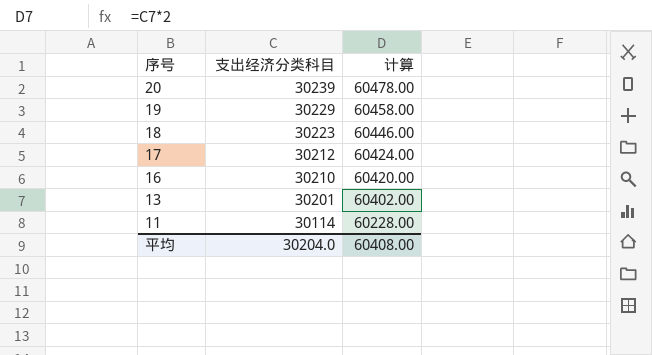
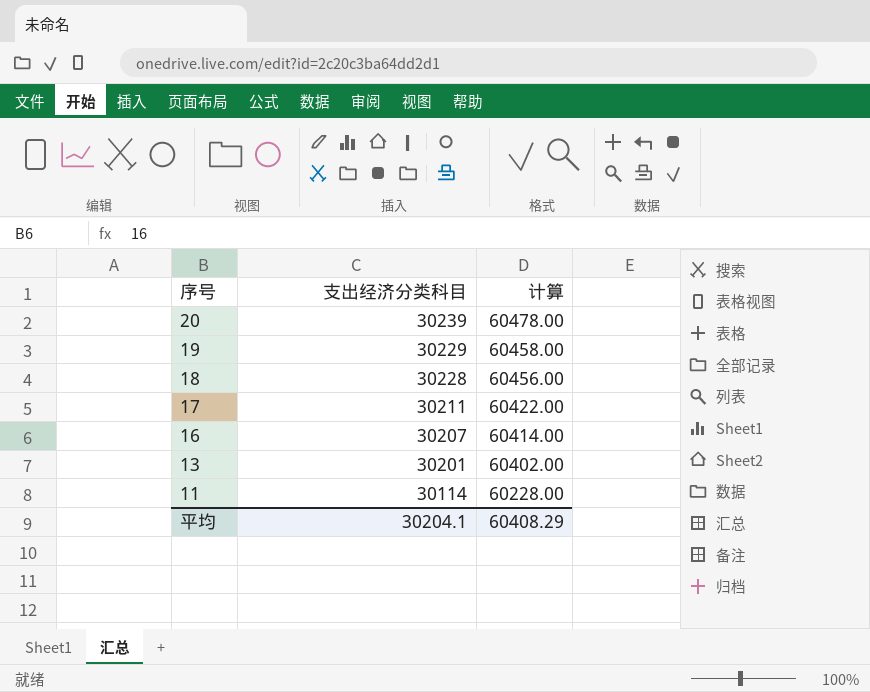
18 | 支出经济分类科目: 30223 -> 30228
18 | 计算: 60446.00 -> 60456.00
17 | 支出经济分类科目: 30212 -> 30211
17 | 计算: 60424.00 -> 60422.00
16 | 支出经济分类科目: 30210 -> 30207
16 | 计算: 60420.00 -> 60414.00
平均 | 支出经济分类科目: 30204.0 -> 30204.1
平均 | 计算: 60408.00 -> 60408.29

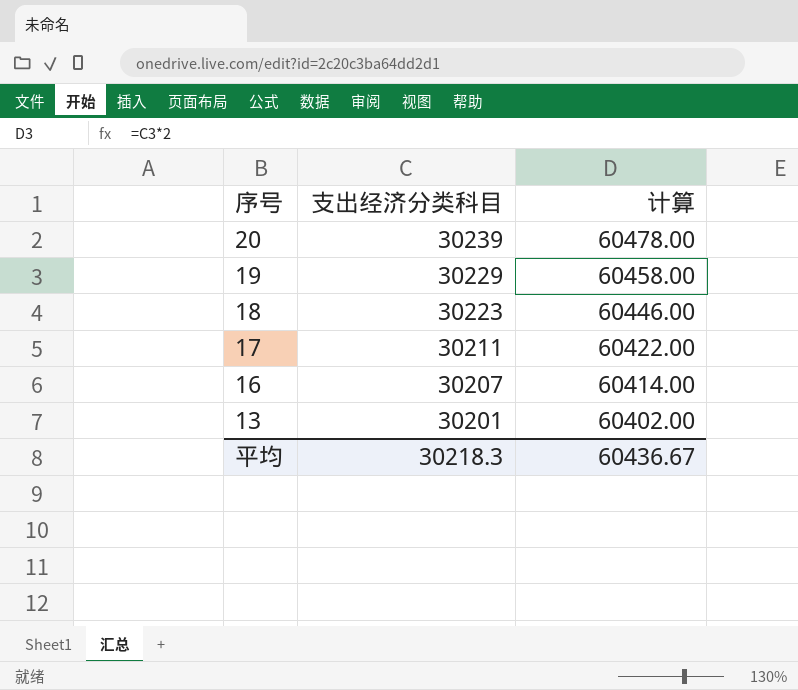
row 11: 30114 | 60228.00 -> none
18 | 支出经济分类科目: 30228 -> 30223
18 | 计算: 60456.00 -> 60446.00
平均 | 支出经济分类科目: 30204.1 -> 30218.3
平均 | 计算: 60408.29 -> 60436.67

